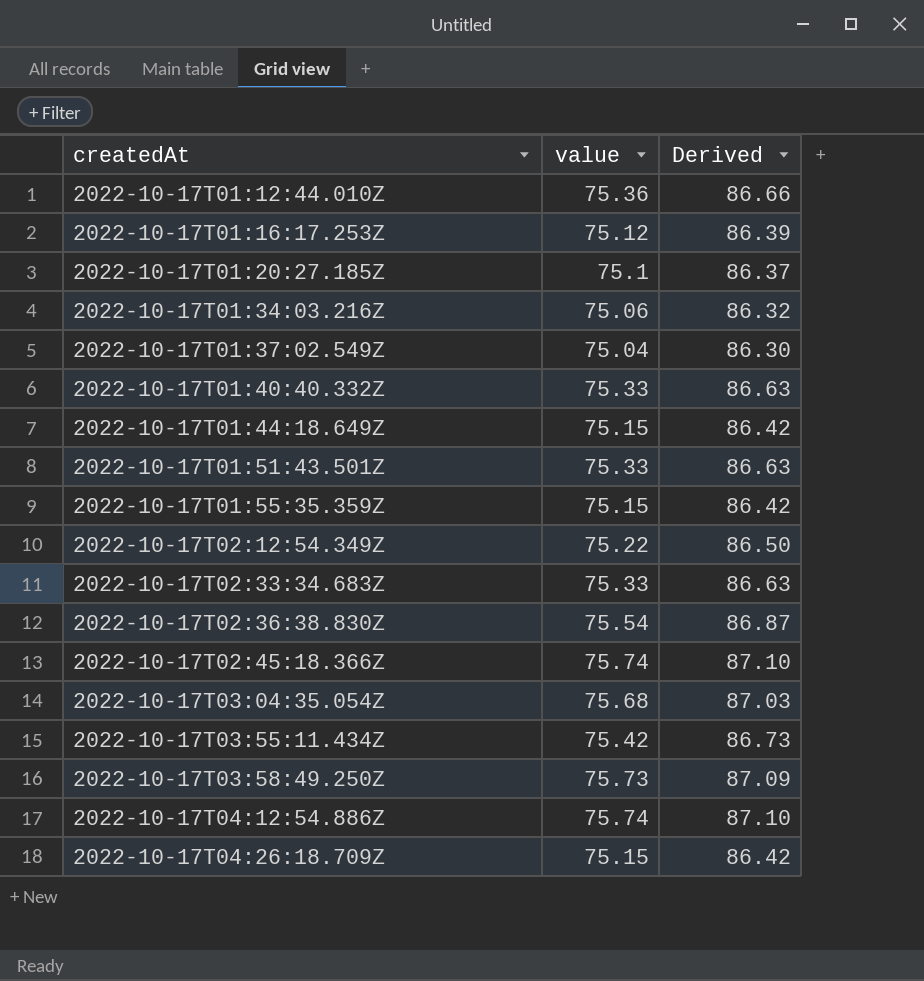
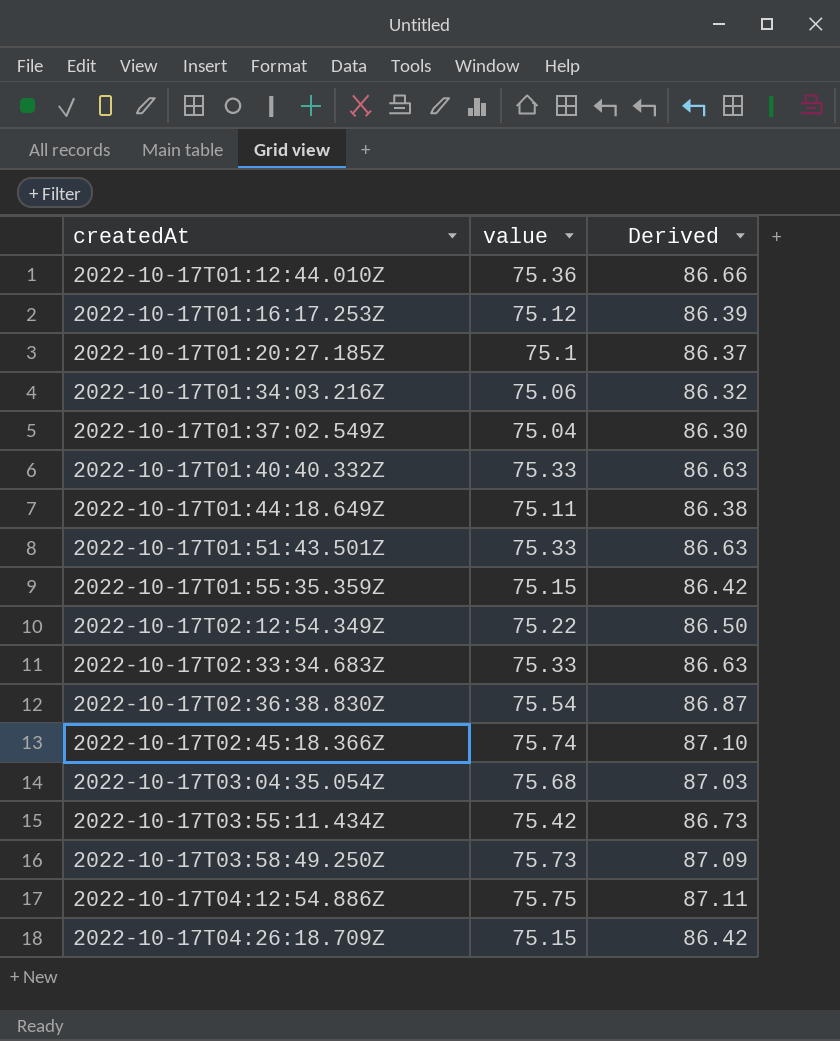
2022-10-17T01:44:18.649Z | value: 75.15 -> 75.11
2022-10-17T01:44:18.649Z | Derived: 86.42 -> 86.38
2022-10-17T04:12:54.886Z | value: 75.74 -> 75.75
2022-10-17T04:12:54.886Z | Derived: 87.10 -> 87.11

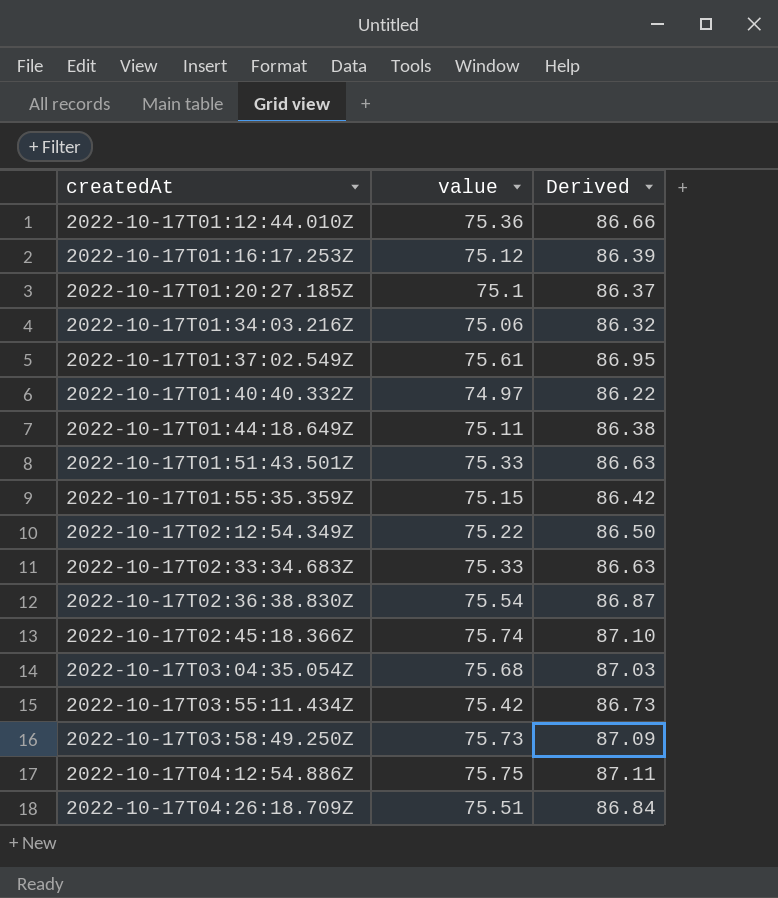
2022-10-17T01:37:02.549Z | value: 75.04 -> 75.61
2022-10-17T01:37:02.549Z | Derived: 86.30 -> 86.95
2022-10-17T01:40:40.332Z | value: 75.33 -> 74.97
2022-10-17T01:40:40.332Z | Derived: 86.63 -> 86.22
2022-10-17T04:26:18.709Z | value: 75.15 -> 75.51
2022-10-17T04:26:18.709Z | Derived: 86.42 -> 86.84

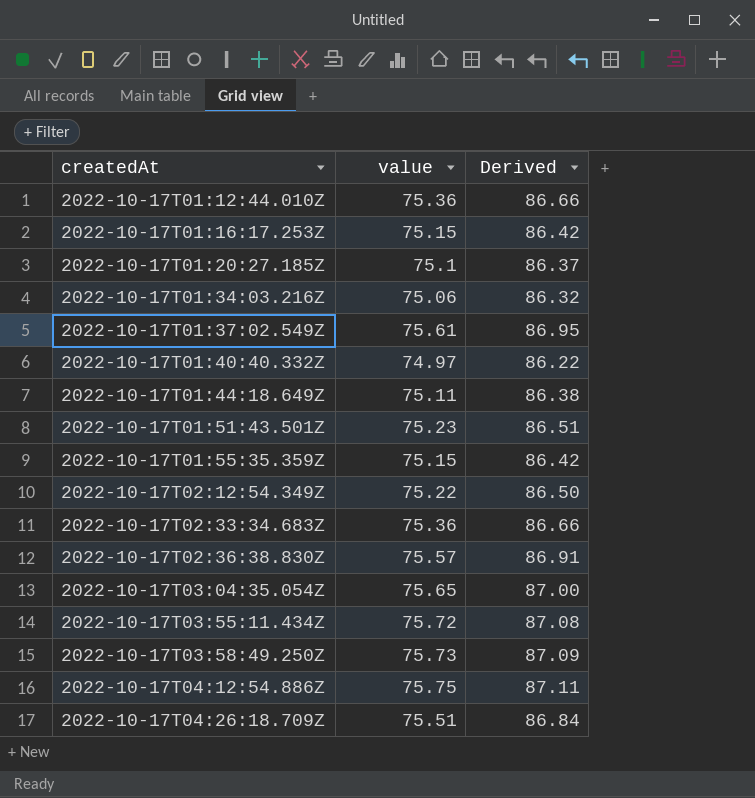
row 2022-10-17T02:45:18.366Z: 75.74 | 87.10 -> none
2022-10-17T01:16:17.253Z | value: 75.12 -> 75.15
2022-10-17T01:16:17.253Z | Derived: 86.39 -> 86.42
2022-10-17T01:51:43.501Z | value: 75.33 -> 75.23
2022-10-17T01:51:43.501Z | Derived: 86.63 -> 86.51
2022-10-17T02:33:34.683Z | value: 75.33 -> 75.36
2022-10-17T02:33:34.683Z | Derived: 86.63 -> 86.66
2022-10-17T02:36:38.830Z | value: 75.54 -> 75.57
2022-10-17T02:36:38.830Z | Derived: 86.87 -> 86.91
2022-10-17T03:04:35.054Z | value: 75.68 -> 75.65
2022-10-17T03:04:35.054Z | Derived: 87.03 -> 87.00
2022-10-17T03:55:11.434Z | value: 75.42 -> 75.72
2022-10-17T03:55:11.434Z | Derived: 86.73 -> 87.08

